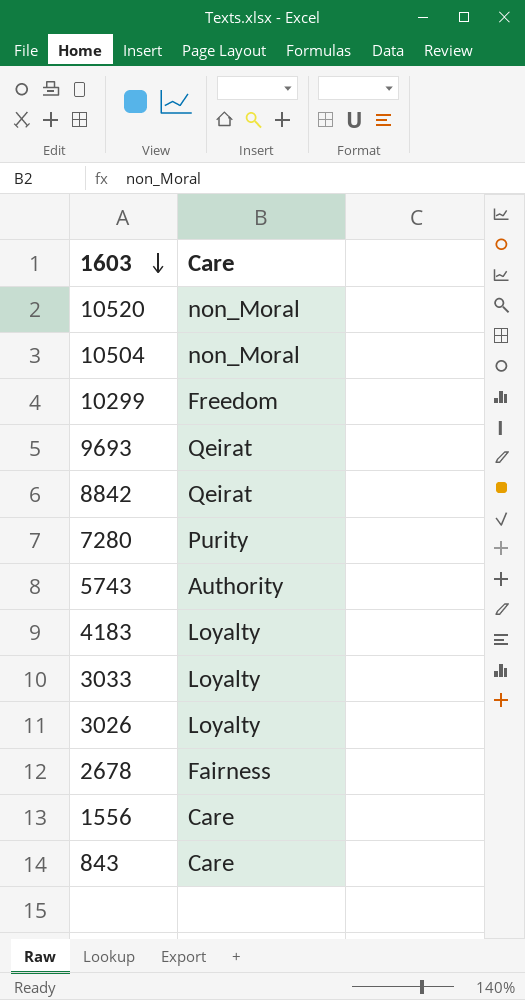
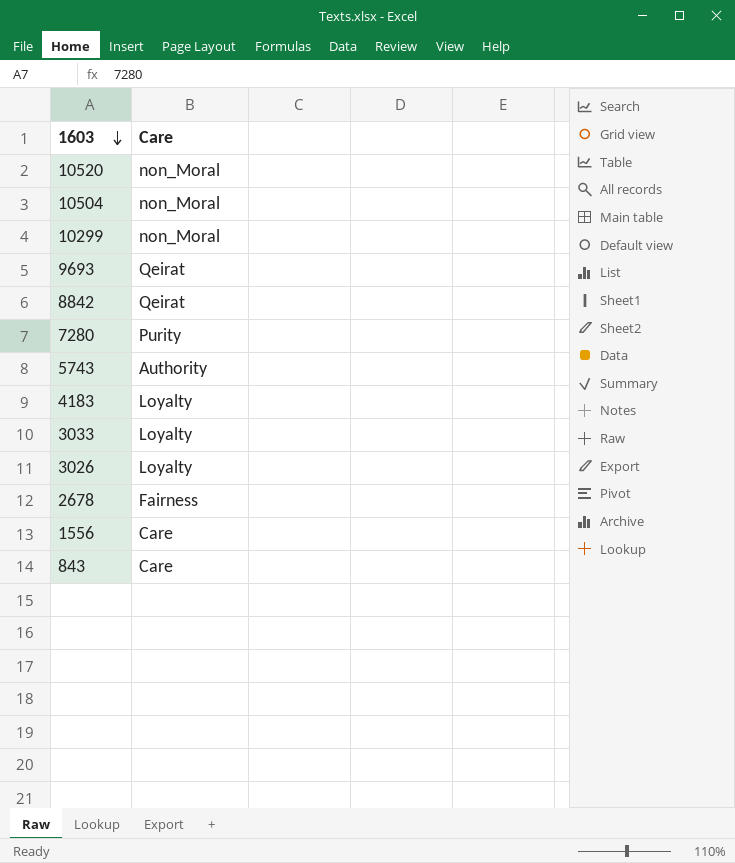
10299 | Care: Freedom -> non_Moral

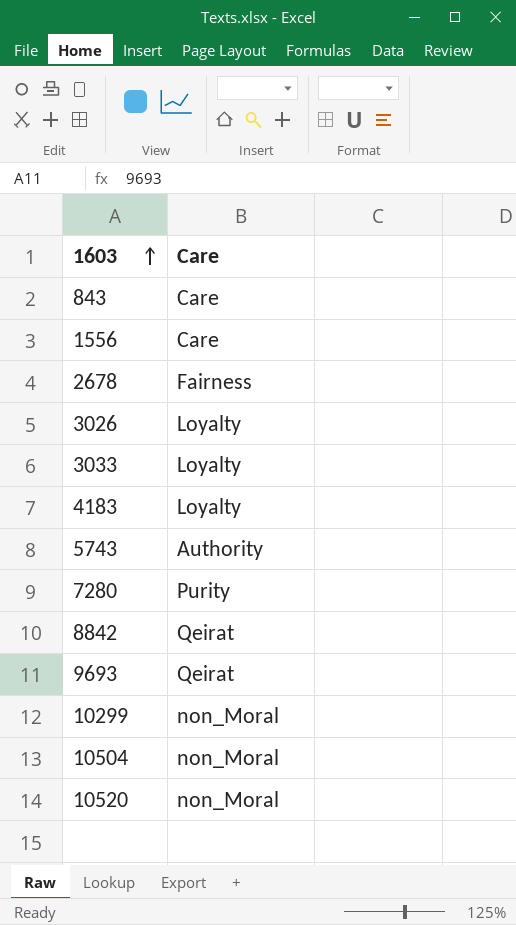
row order: 1603 descending -> 1603 ascending

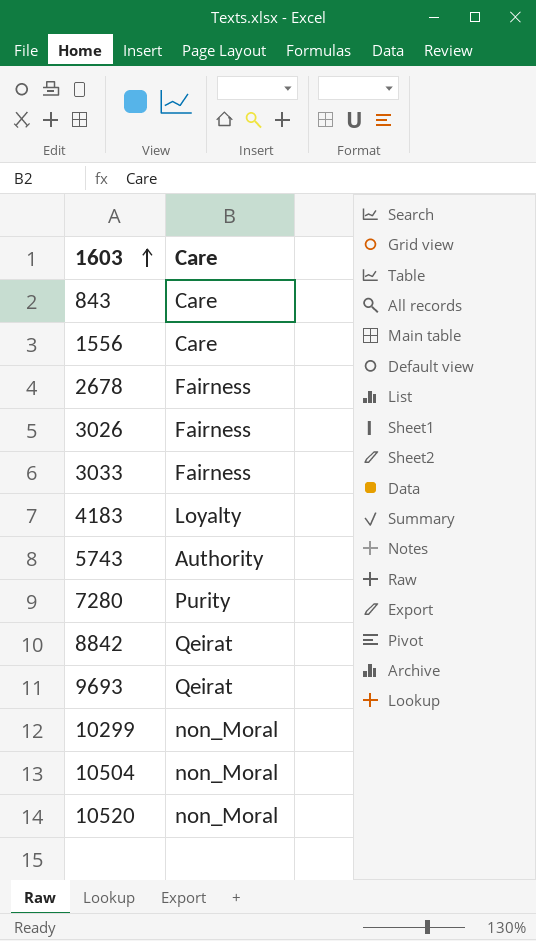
3026 | Care: Loyalty -> Fairness
3033 | Care: Loyalty -> Fairness

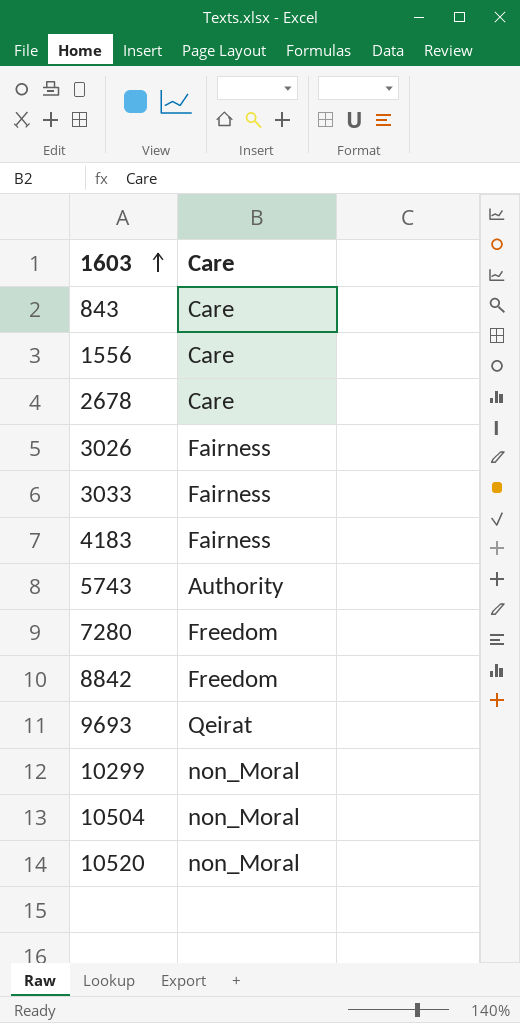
2678 | Care: Fairness -> Care
4183 | Care: Loyalty -> Fairness
7280 | Care: Purity -> Freedom
8842 | Care: Qeirat -> Freedom

